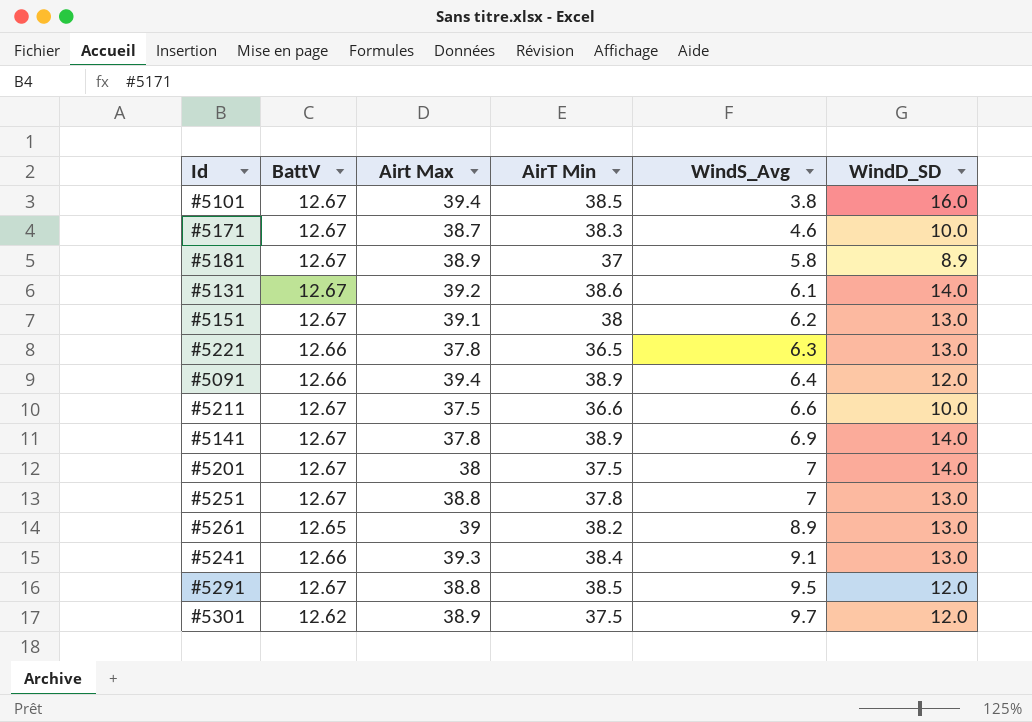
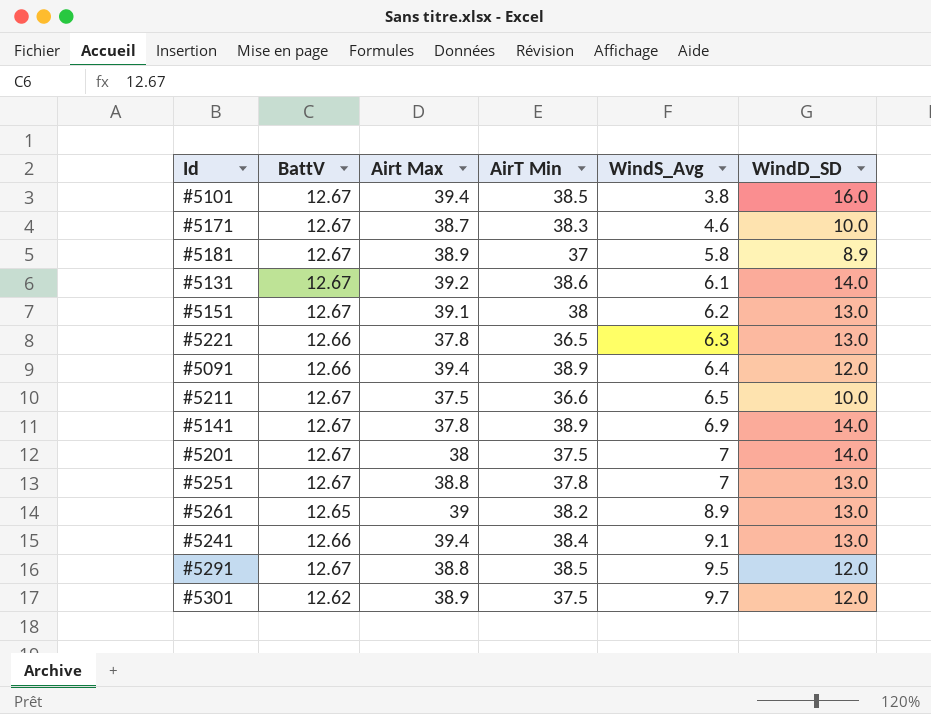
#5211 | WindS_Avg: 6.6 -> 6.5
#5241 | Airt Max: 39.3 -> 39.4

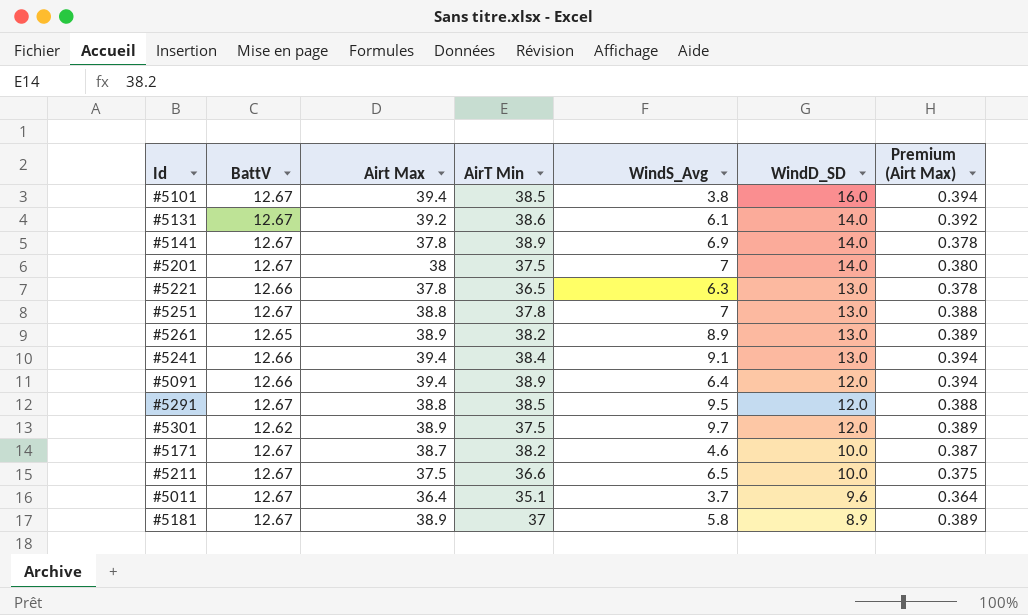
row order: WindS_Avg ascending -> WindD_SD descending
column Premium (Airt Max) | formula: none -> [Airt Max] * 0.01
row #5151: 12.67 | 39.1 | 38 | 6.2 | 13.0 -> none
#5261 | Airt Max: 39 -> 38.9
#5171 | AirT Min: 38.3 -> 38.2
row #5011: none -> 12.67 | 36.4 | 35.1 | 3.7 | 9.6 | 0.364

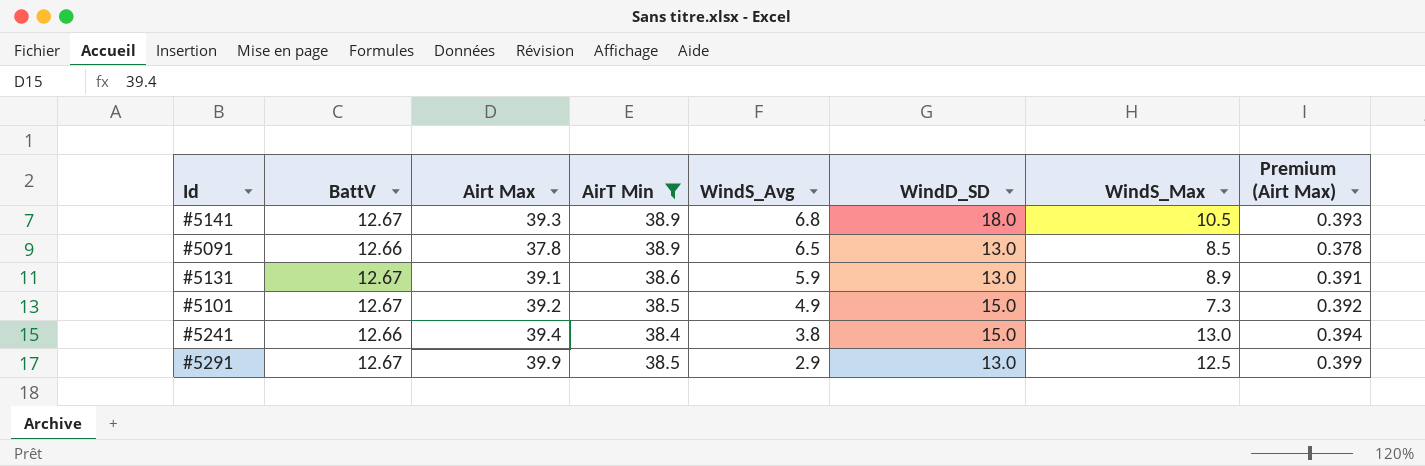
filter: none -> AirT Min >= 38.4
row order: WindD_SD descending -> WindS_Avg descending
column WindS_Max | position: none -> 7
#5141 | Airt Max: 37.8 -> 39.3
#5141 | WindS_Avg: 6.9 -> 6.8
#5141 | WindD_SD: 14.0 -> 18.0
#5141 | Premium (Airt Max): 0.378 -> 0.393
#5091 | Airt Max: 39.4 -> 37.8
#5091 | WindS_Avg: 6.4 -> 6.5
#5091 | WindD_SD: 12.0 -> 13.0
#5091 | Premium (Airt Max): 0.394 -> 0.378
#5131 | Airt Max: 39.2 -> 39.1
#5131 | WindS_Avg: 6.1 -> 5.9
#5131 | WindD_SD: 14.0 -> 13.0
#5131 | Premium (Airt Max): 0.392 -> 0.391
#5101 | Airt Max: 39.4 -> 39.2
#5101 | WindS_Avg: 3.8 -> 4.9
#5101 | WindD_SD: 16.0 -> 15.0
#5101 | Premium (Airt Max): 0.394 -> 0.392
#5241 | WindS_Avg: 9.1 -> 3.8
#5241 | WindD_SD: 13.0 -> 15.0
#5291 | Airt Max: 38.8 -> 39.9
#5291 | WindS_Avg: 9.5 -> 2.9
#5291 | WindD_SD: 12.0 -> 13.0
#5291 | Premium (Airt Max): 0.388 -> 0.399

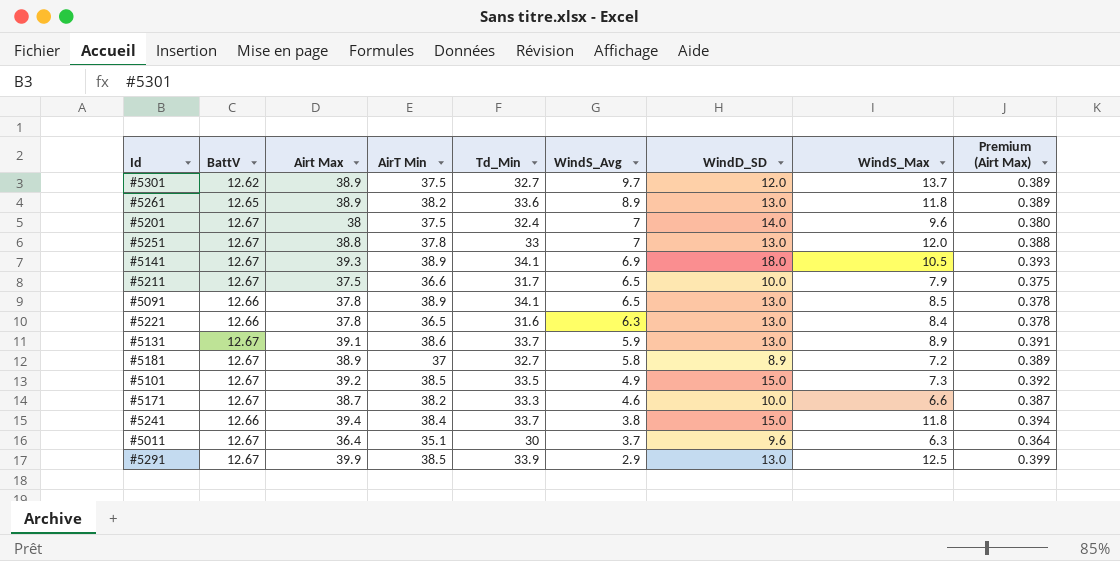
filter: AirT Min >= 38.4 -> none
column Td_Min | position: none -> 5
#5141 | WindS_Avg: 6.8 -> 6.9
#5241 | WindS_Max: 13.0 -> 11.8

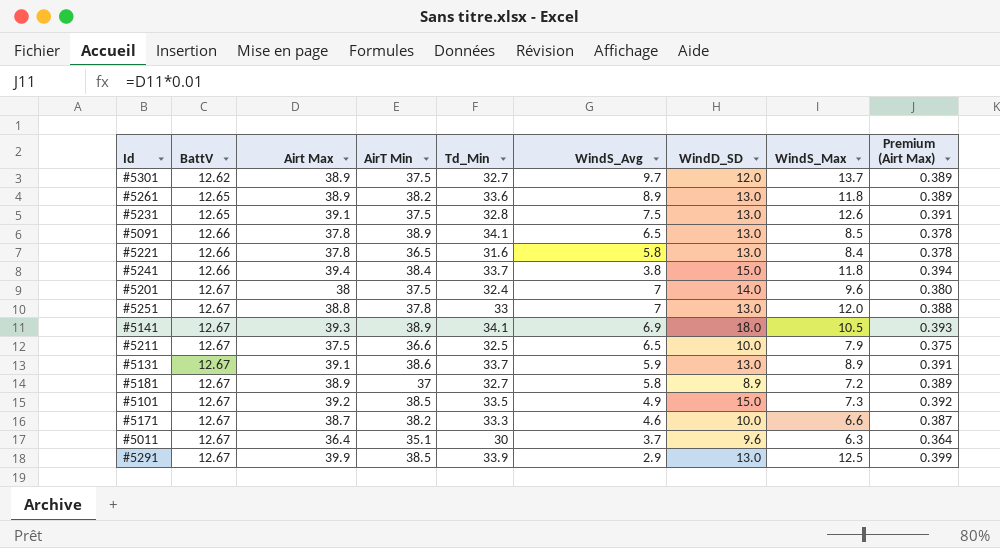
row order: WindS_Avg descending -> BattV ascending
row #5231: none -> 12.65 | 39.1 | 37.5 | 32.8 | 7.5 | 13.0 | 12.6 | 0.391
#5221 | WindS_Avg: 6.3 -> 5.8
#5211 | Td_Min: 31.7 -> 32.5

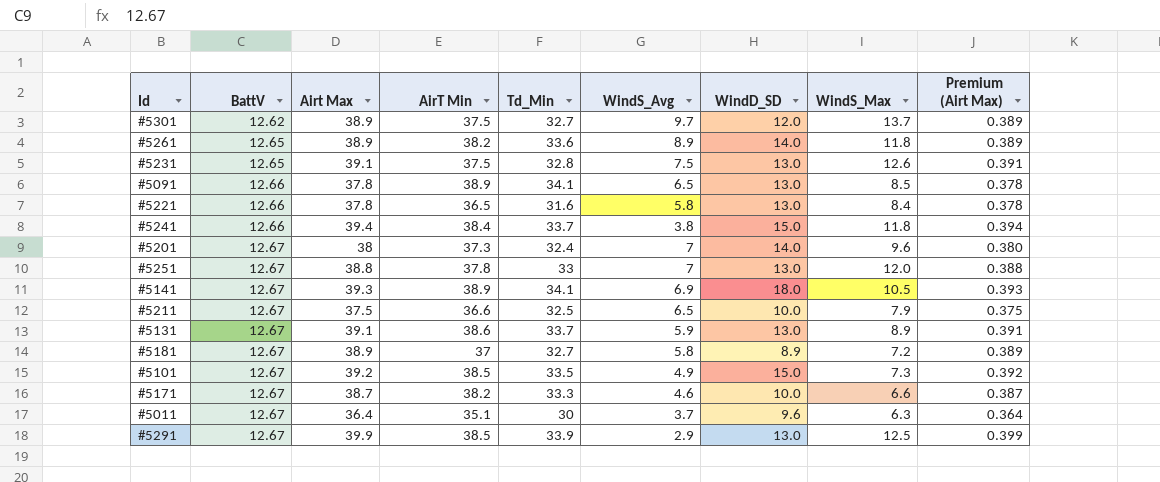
#5261 | WindD_SD: 13.0 -> 14.0
#5201 | AirT Min: 37.5 -> 37.3

